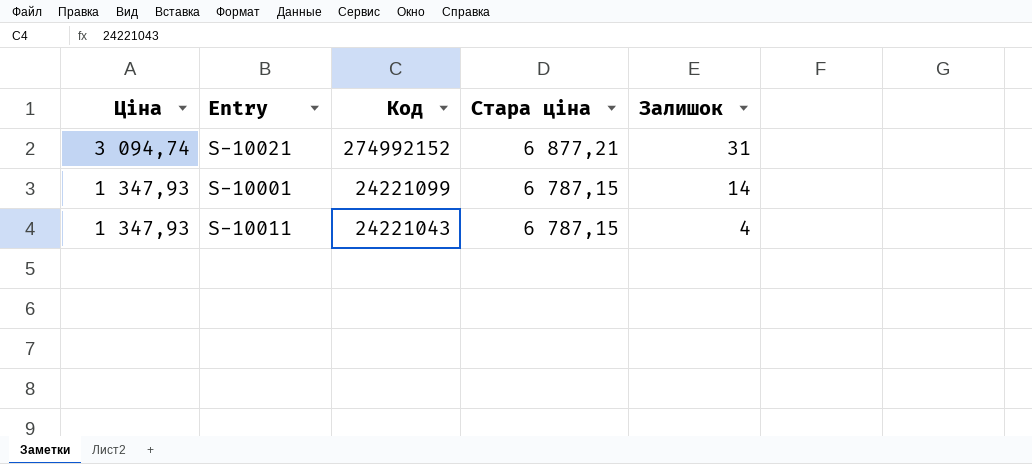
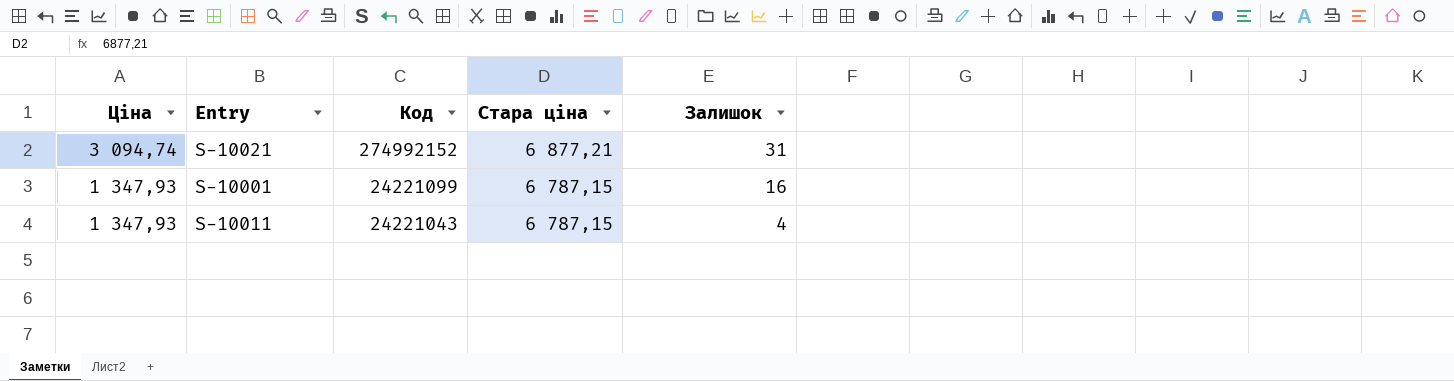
S-10001 | Залишок: 14 -> 16

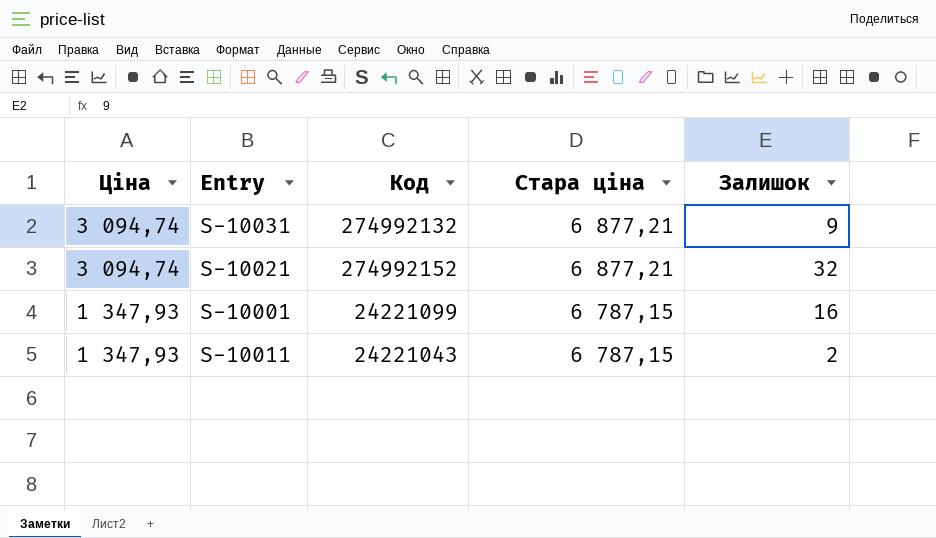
row S-10031: none -> 3 094,74 | 274992132 | 6 877,21 | 9
S-10021 | Залишок: 31 -> 32
S-10011 | Залишок: 4 -> 2

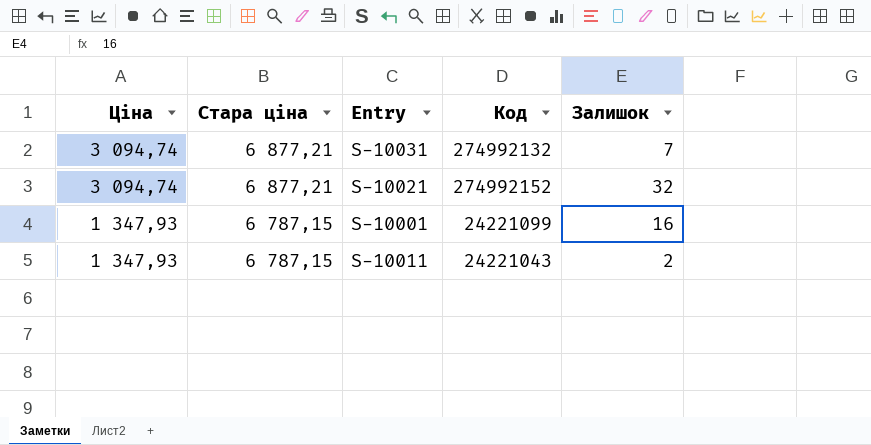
column Стара ціна | position: 4 -> 2
S-10031 | Залишок: 9 -> 7

